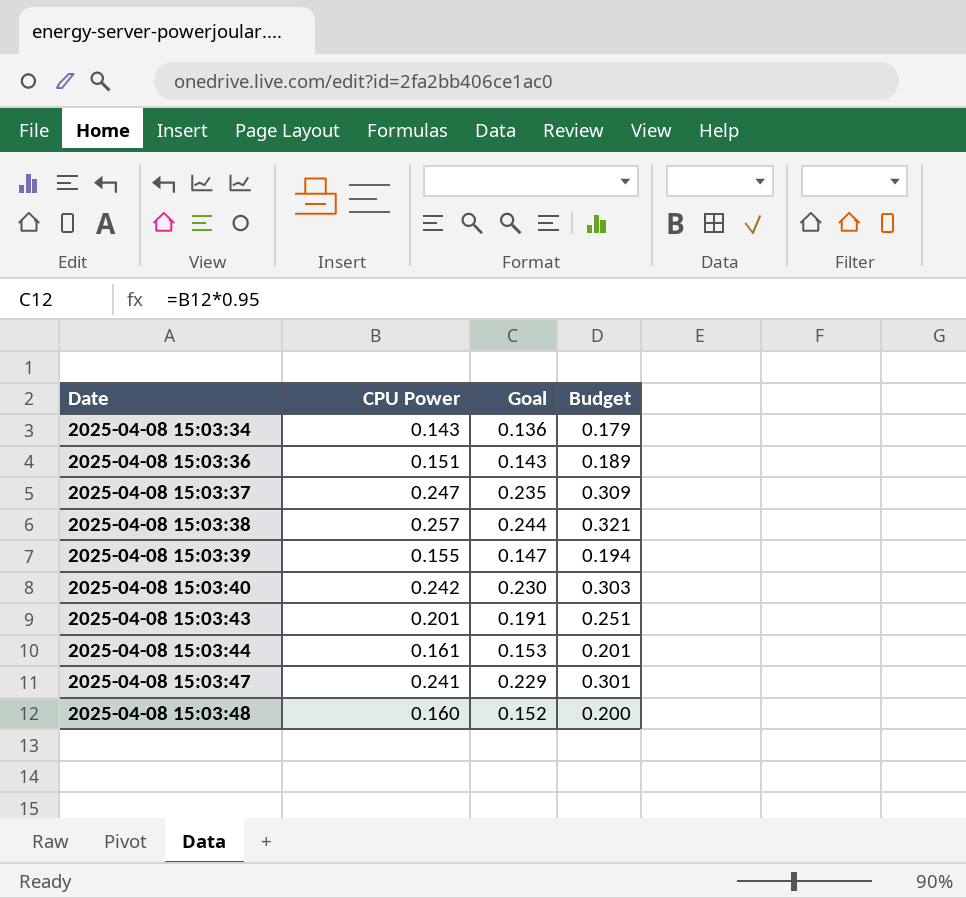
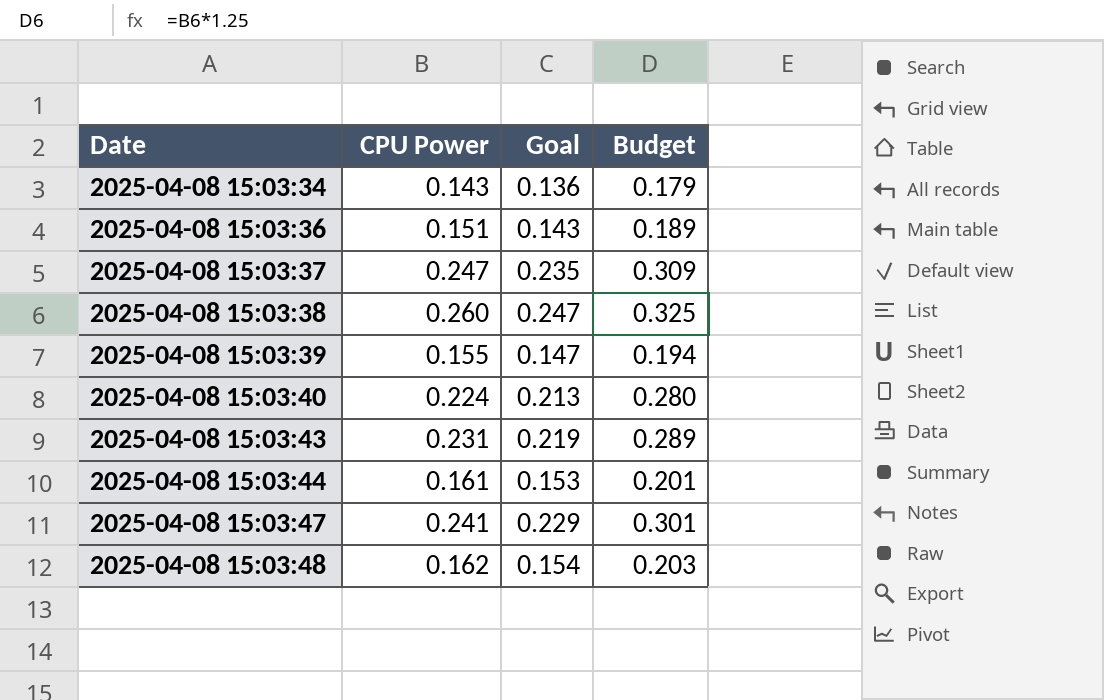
2025-04-08 15:03:38 | CPU Power: 0.257 -> 0.260
2025-04-08 15:03:38 | Goal: 0.244 -> 0.247
2025-04-08 15:03:38 | Budget: 0.321 -> 0.325
2025-04-08 15:03:40 | CPU Power: 0.242 -> 0.224
2025-04-08 15:03:40 | Goal: 0.230 -> 0.213
2025-04-08 15:03:40 | Budget: 0.303 -> 0.280
2025-04-08 15:03:43 | CPU Power: 0.201 -> 0.231
2025-04-08 15:03:43 | Goal: 0.191 -> 0.219
2025-04-08 15:03:43 | Budget: 0.251 -> 0.289
2025-04-08 15:03:48 | CPU Power: 0.160 -> 0.162
2025-04-08 15:03:48 | Goal: 0.152 -> 0.154
2025-04-08 15:03:48 | Budget: 0.200 -> 0.203

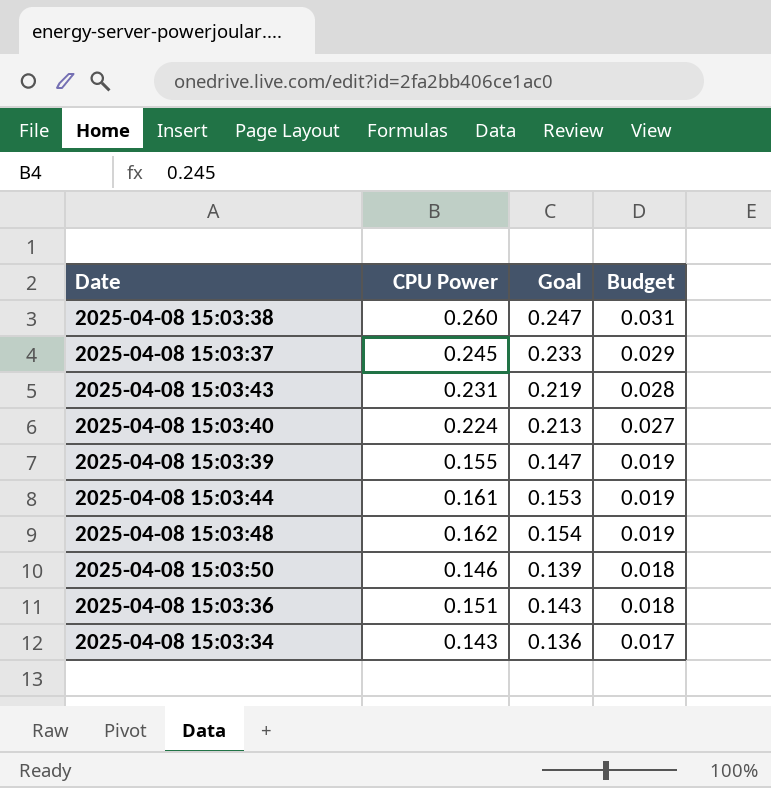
row order: Date ascending -> Budget descending
column Budget | formula: [CPU Power] * 1.25 -> [CPU Power] * 0.12
row 2025-04-08 15:03:47: 0.241 | 0.229 | 0.301 -> none
2025-04-08 15:03:37 | CPU Power: 0.247 -> 0.245
2025-04-08 15:03:37 | Goal: 0.235 -> 0.233
row 2025-04-08 15:03:50: none -> 0.146 | 0.139 | 0.018

